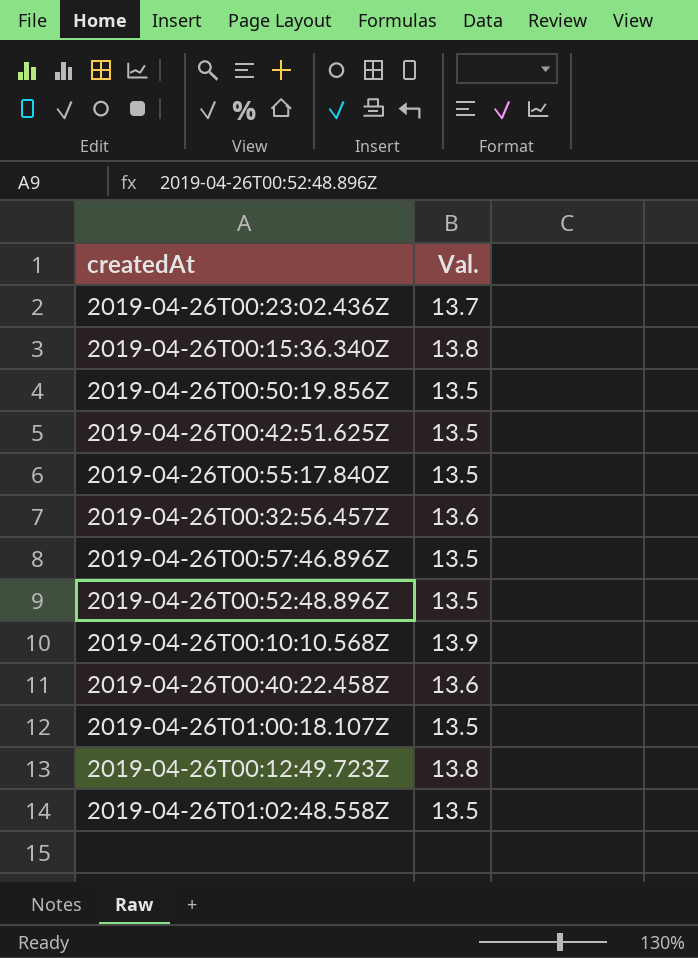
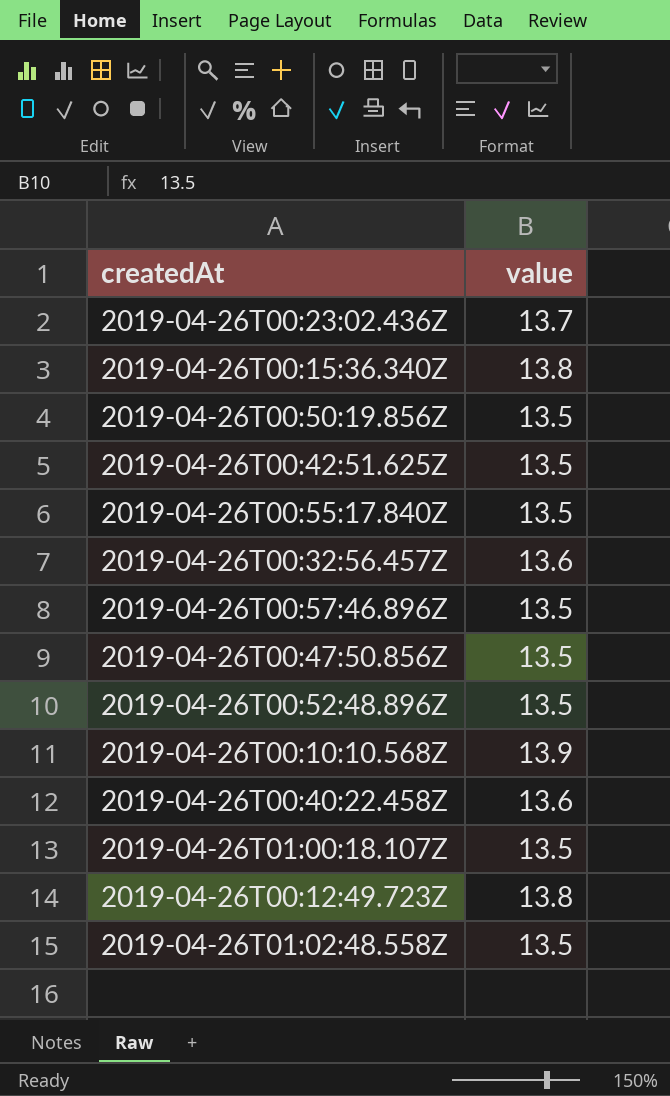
column name: Val. -> value
row 2019-04-26T00:47:50.856Z: none -> 13.5

